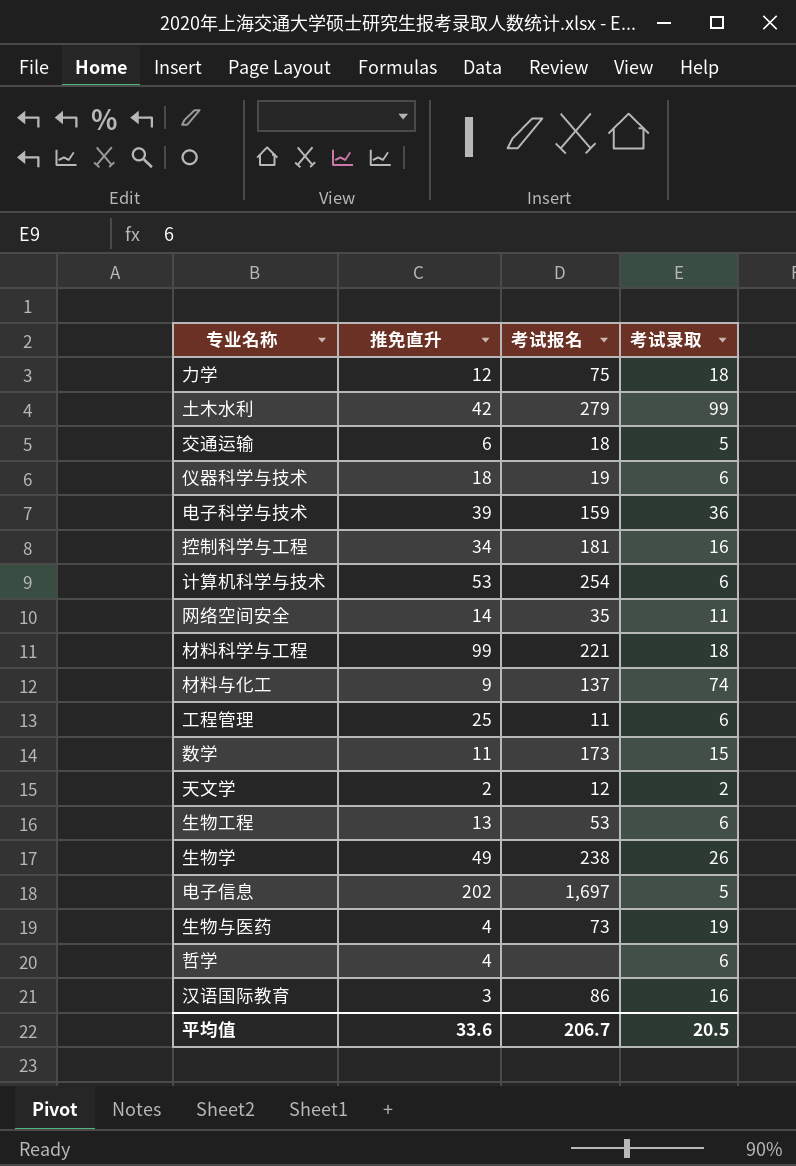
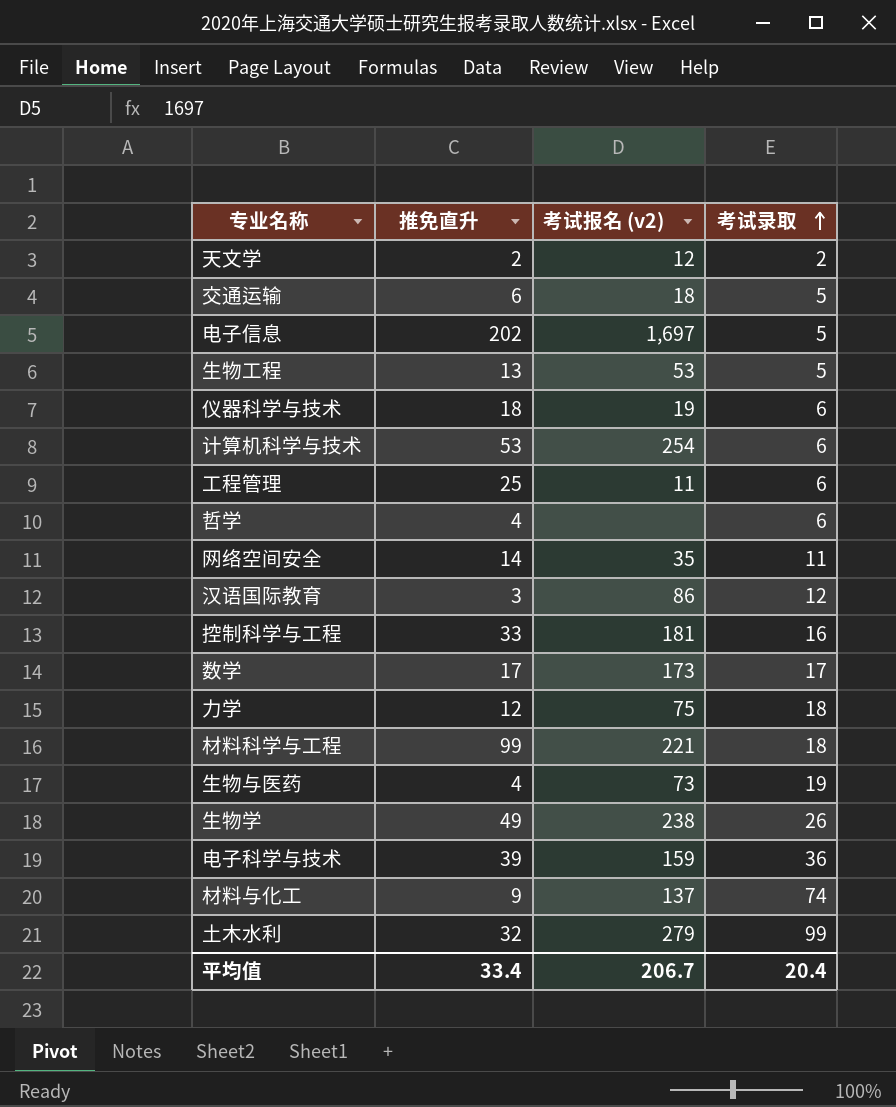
row order: none -> 考试录取 ascending
column name: 考试报名 -> 考试报名 (v2)
生物工程 | 考试录取: 6 -> 5
汉语国际教育 | 考试录取: 16 -> 12
控制科学与工程 | 推免直升: 34 -> 33
数学 | 推免直升: 11 -> 17
数学 | 考试录取: 15 -> 17
土木水利 | 推免直升: 42 -> 32
平均值 | 推免直升: 33.6 -> 33.4
平均值 | 考试录取: 20.5 -> 20.4

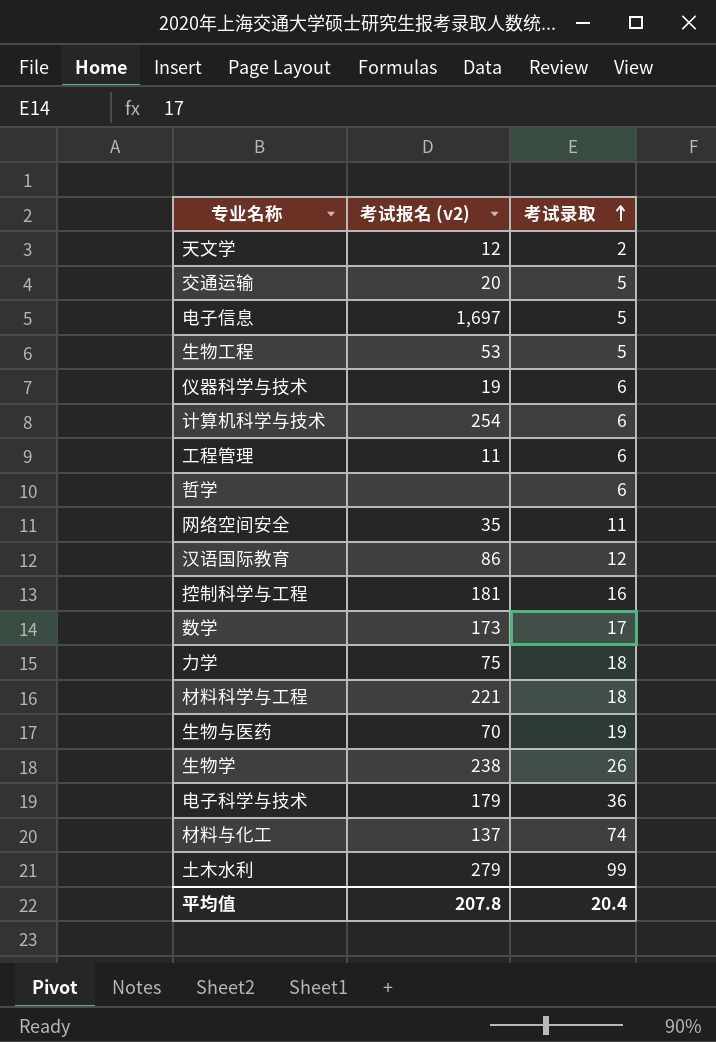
column 推免直升 | position: 2 -> none
交通运输 | 考试报名 (v2): 18 -> 20
生物与医药 | 考试报名 (v2): 73 -> 70
电子科学与技术 | 考试报名 (v2): 159 -> 179
平均值 | 考试报名 (v2): 206.7 -> 207.8

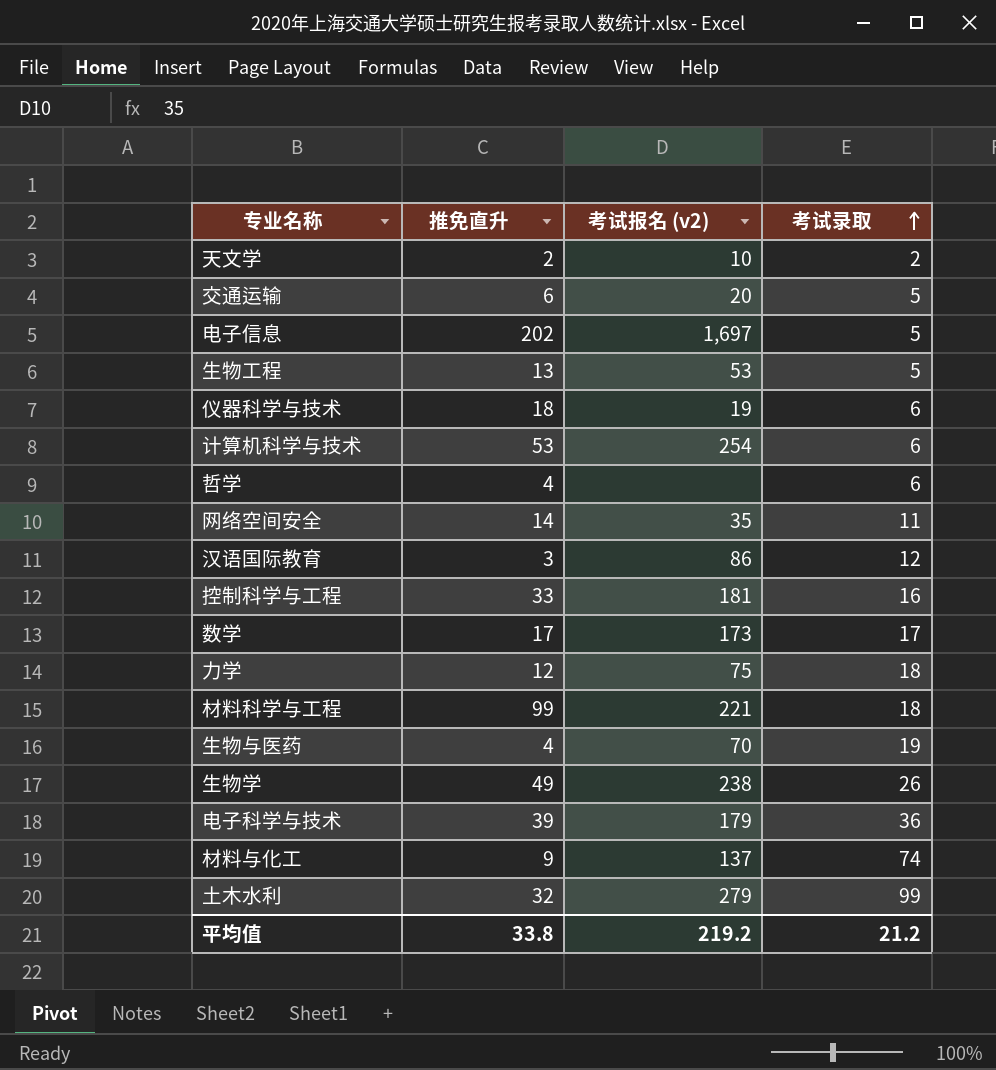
column 推免直升 | position: none -> 2
row 工程管理: 11 | 6 -> none
天文学 | 考试报名 (v2): 12 -> 10
平均值 | 考试报名 (v2): 207.8 -> 219.2
平均值 | 考试录取: 20.4 -> 21.2

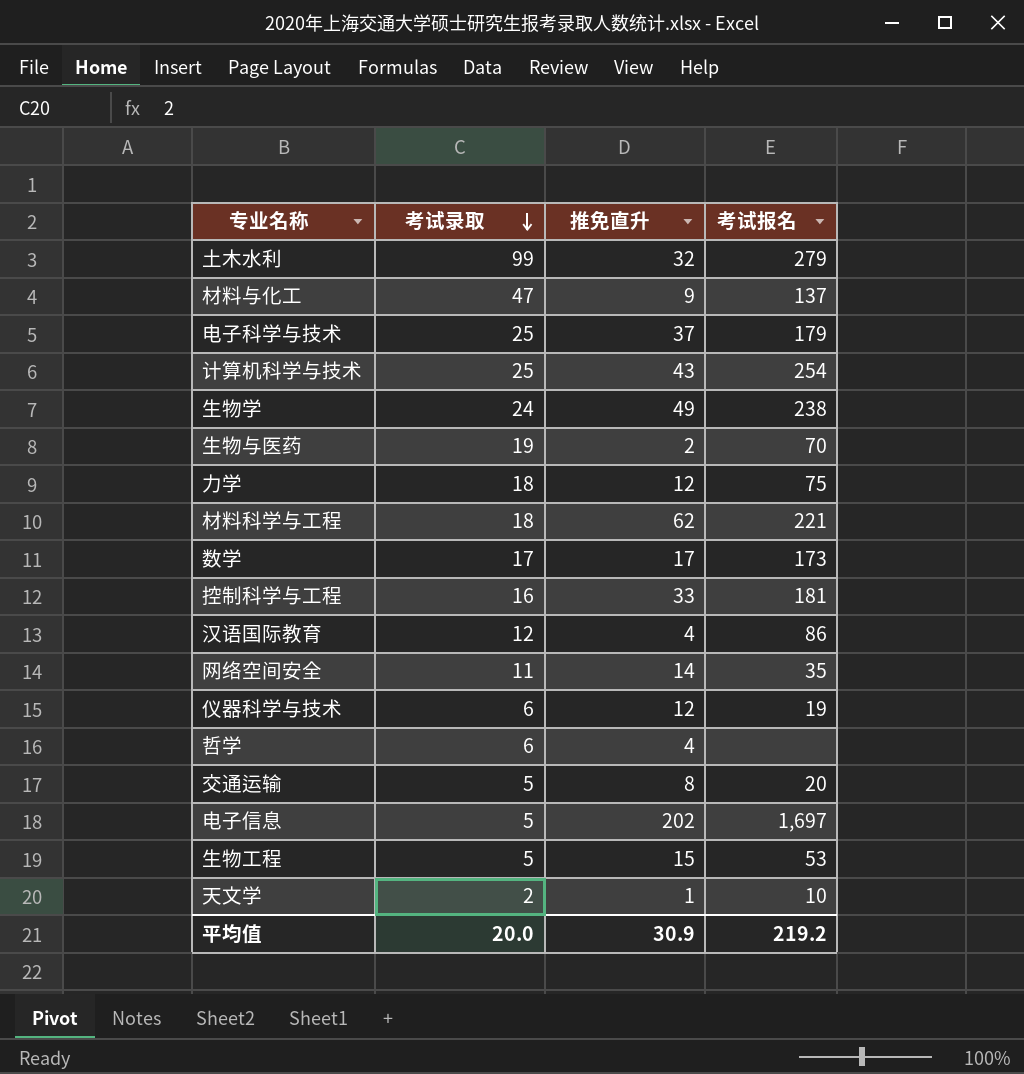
row order: 考试录取 ascending -> 考试录取 descending
column 考试录取 | position: 4 -> 2
column name: 考试报名 (v2) -> 考试报名
材料与化工 | 考试录取: 74 -> 47
电子科学与技术 | 考试录取: 36 -> 25
电子科学与技术 | 推免直升: 39 -> 37
计算机科学与技术 | 考试录取: 6 -> 25
计算机科学与技术 | 推免直升: 53 -> 43
生物学 | 考试录取: 26 -> 24
生物与医药 | 推免直升: 4 -> 2
材料科学与工程 | 推免直升: 99 -> 62
汉语国际教育 | 推免直升: 3 -> 4
仪器科学与技术 | 推免直升: 18 -> 12
交通运输 | 推免直升: 6 -> 8
生物工程 | 推免直升: 13 -> 15
天文学 | 推免直升: 2 -> 1
平均值 | 考试录取: 21.2 -> 20.0
平均值 | 推免直升: 33.8 -> 30.9

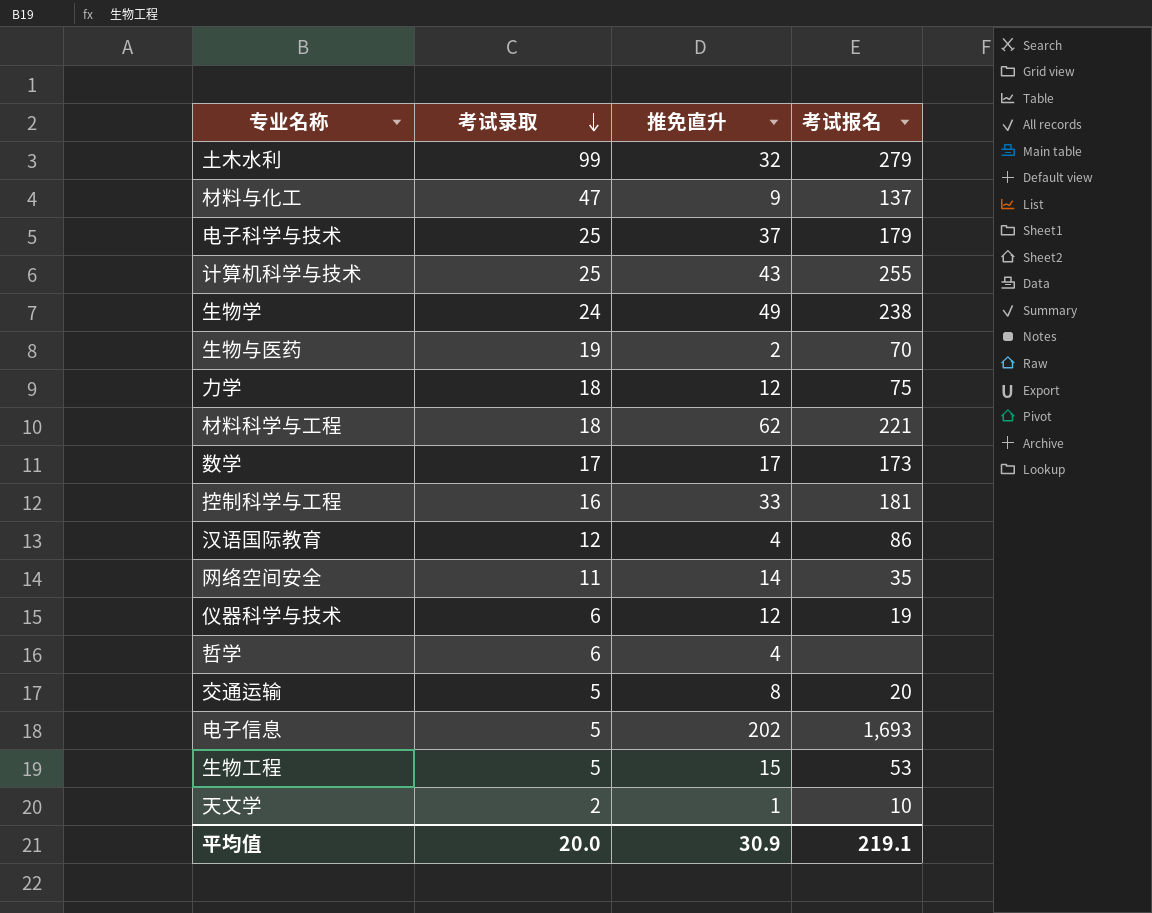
计算机科学与技术 | 考试报名: 254 -> 255
电子信息 | 考试报名: 1,697 -> 1,693
平均值 | 考试报名: 219.2 -> 219.1

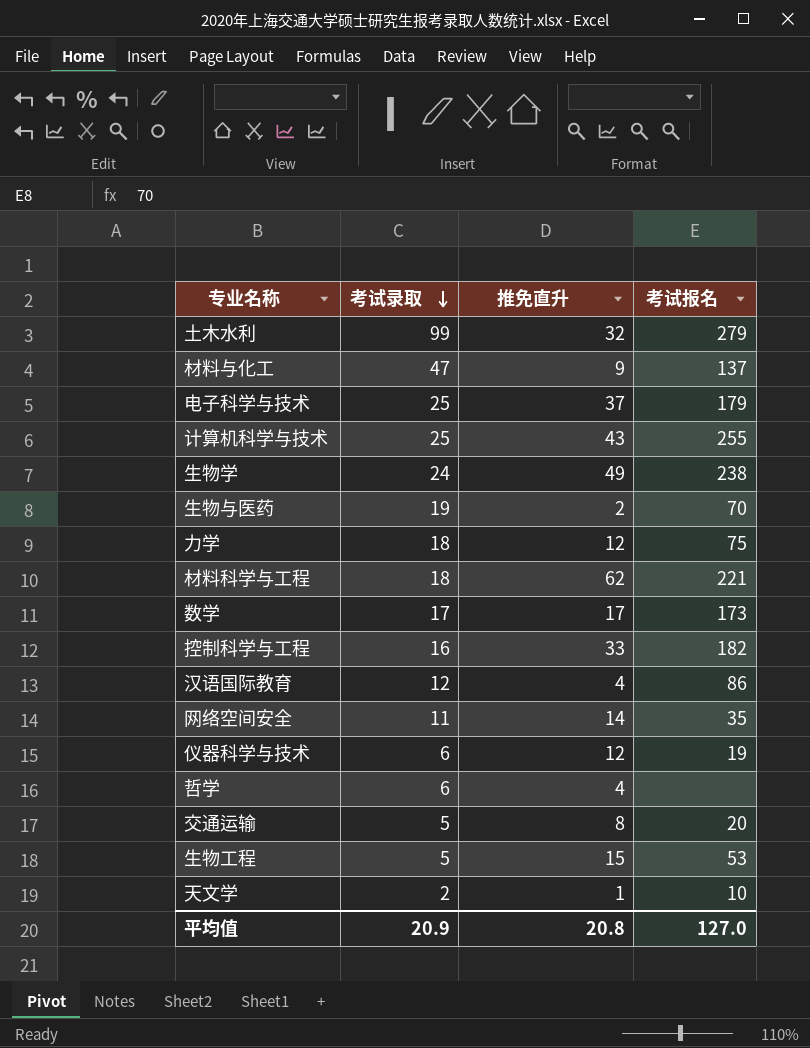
row 电子信息: 5 | 202 | 1,693 -> none
控制科学与工程 | 考试报名: 181 -> 182
平均值 | 考试录取: 20.0 -> 20.9
平均值 | 推免直升: 30.9 -> 20.8
平均值 | 考试报名: 219.1 -> 127.0

